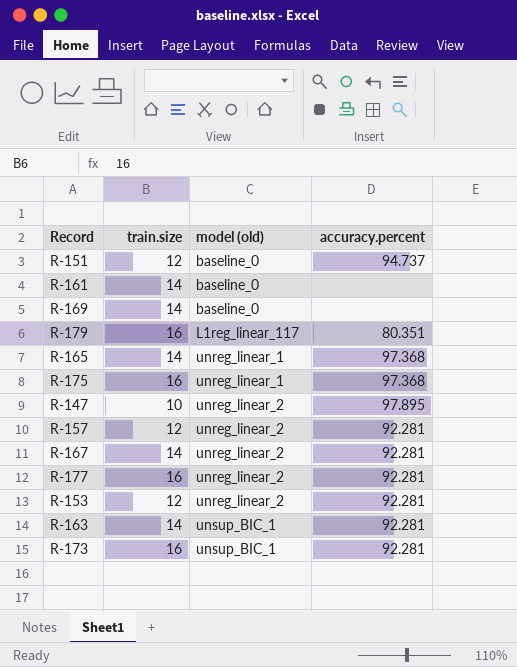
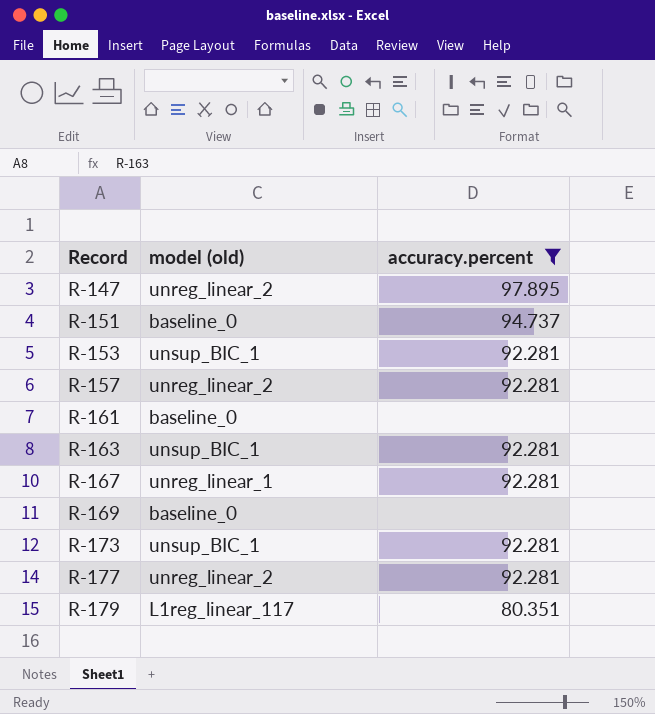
filter: none -> accuracy.percent != 97.368
row order: model (old) ascending -> Record ascending
column train.size | position: 2 -> none
R-153 | model (old): unreg_linear_2 -> unsup_BIC_1
R-167 | model (old): unreg_linear_2 -> unreg_linear_1

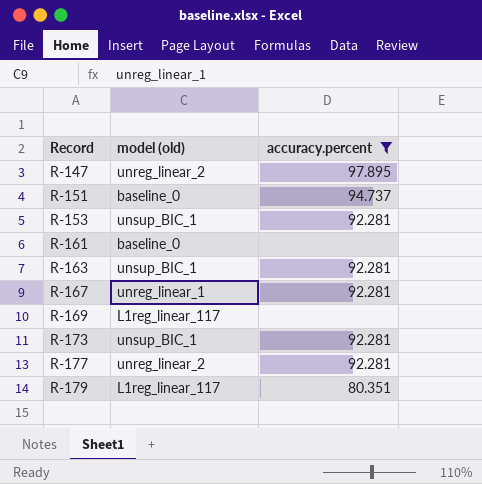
row R-157: unreg_linear_2 | 92.281 -> none
R-169 | model (old): baseline_0 -> L1reg_linear_117

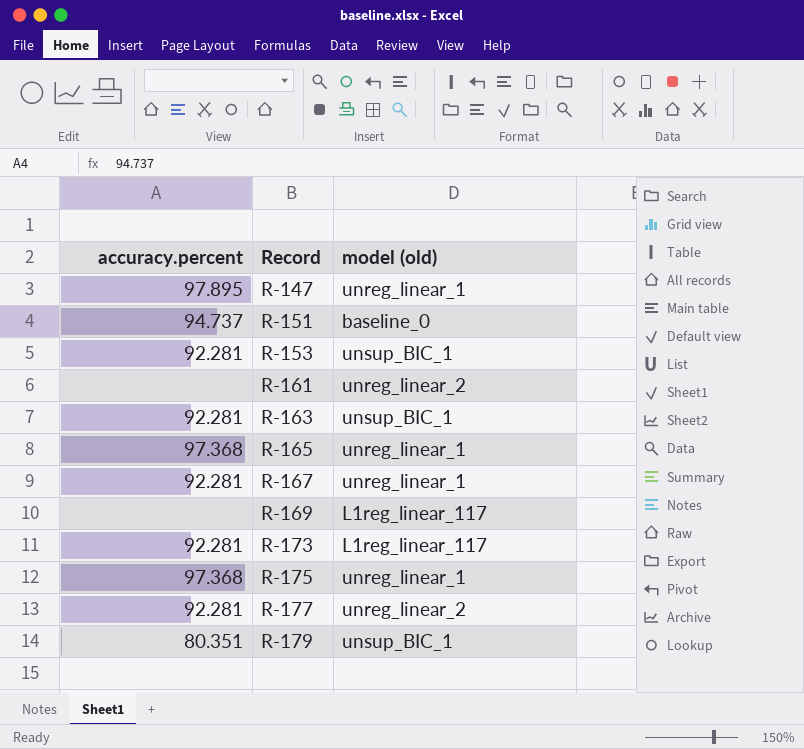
filter: accuracy.percent != 97.368 -> none
column accuracy.percent | position: 3 -> 1
R-147 | model (old): unreg_linear_2 -> unreg_linear_1
R-161 | model (old): baseline_0 -> unreg_linear_2
R-173 | model (old): unsup_BIC_1 -> L1reg_linear_117
R-179 | model (old): L1reg_linear_117 -> unsup_BIC_1

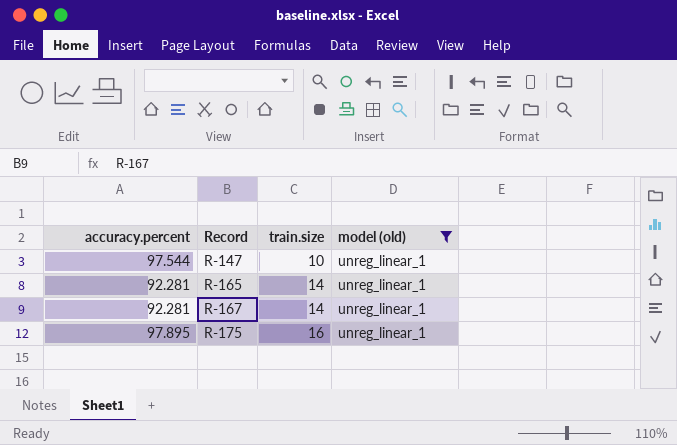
filter: none -> model (old) = unreg_linear_1
column train.size | position: none -> 3
R-147 | accuracy.percent: 97.895 -> 97.544
R-165 | accuracy.percent: 97.368 -> 92.281
R-175 | accuracy.percent: 97.368 -> 97.895

